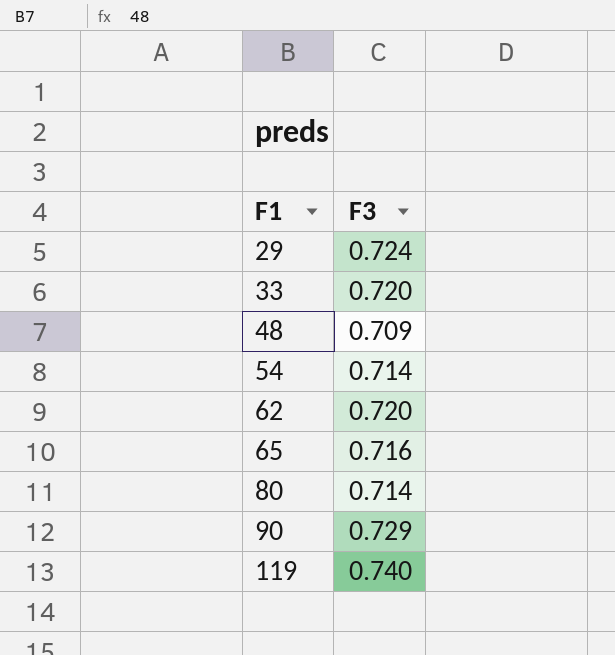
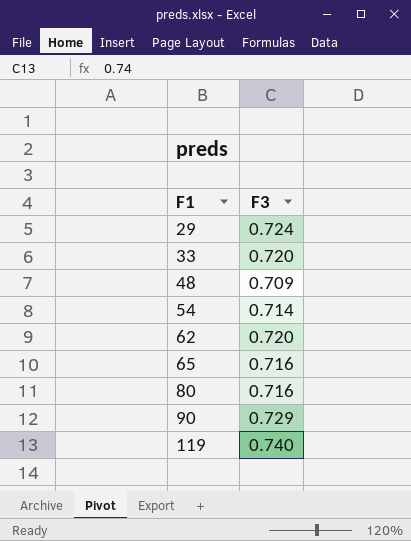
80 | F3: 0.714 -> 0.716

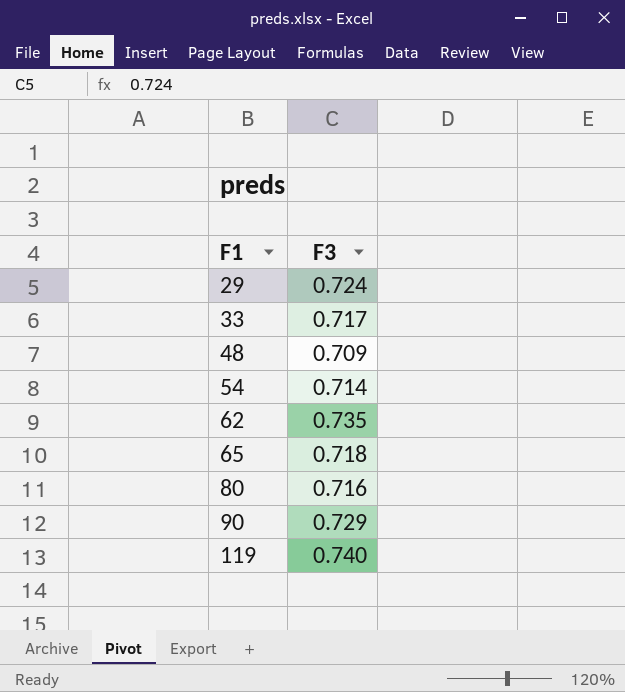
33 | F3: 0.720 -> 0.717
62 | F3: 0.720 -> 0.735
65 | F3: 0.716 -> 0.718

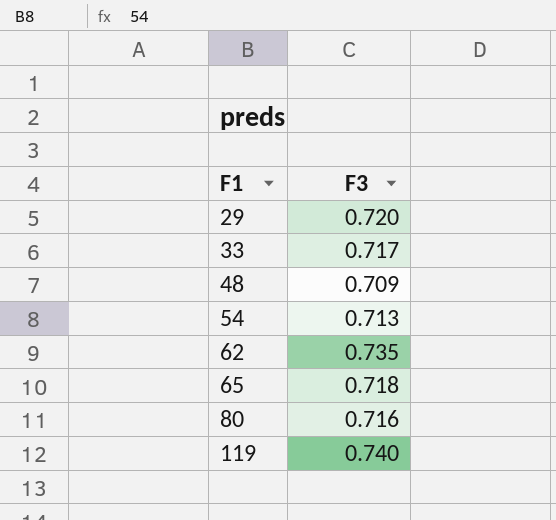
row 90: 0.729 -> none
29 | F3: 0.724 -> 0.720
54 | F3: 0.714 -> 0.713

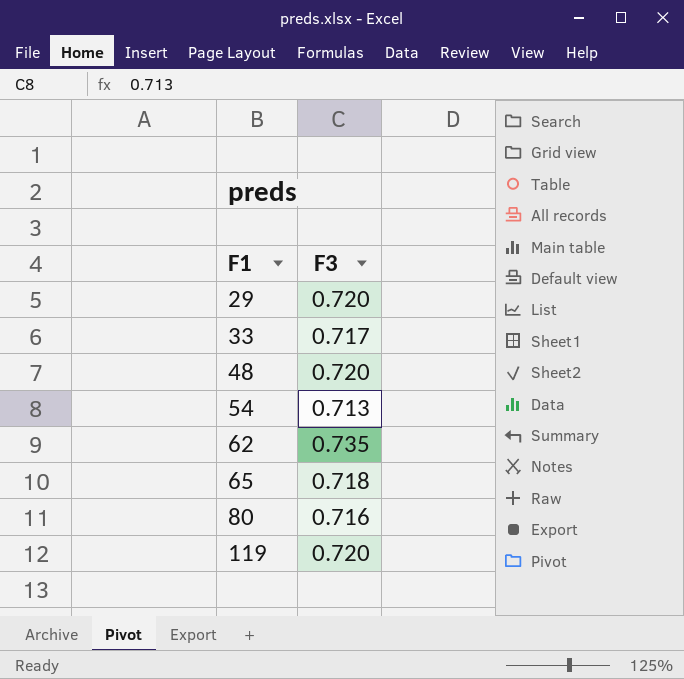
48 | F3: 0.709 -> 0.720
119 | F3: 0.740 -> 0.720

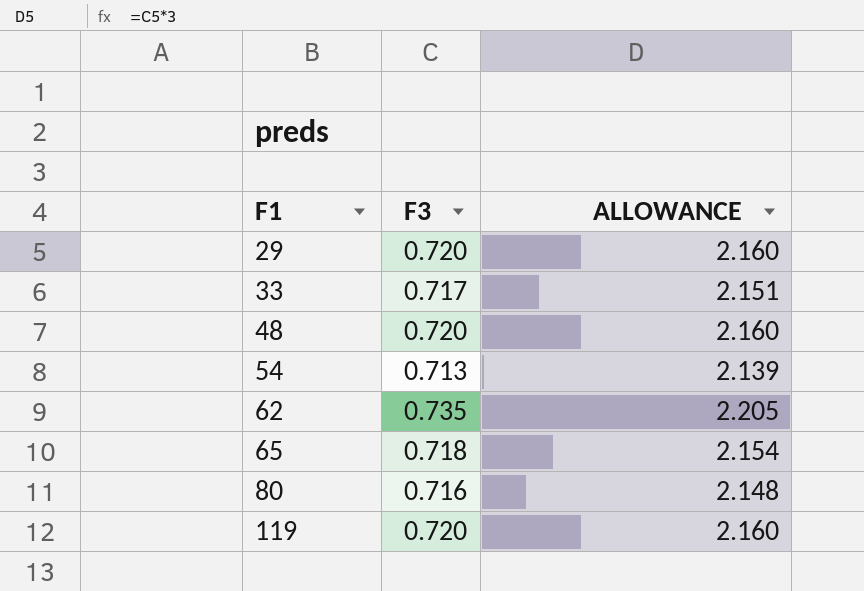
column ALLOWANCE | formula: none -> [F3] * 3

